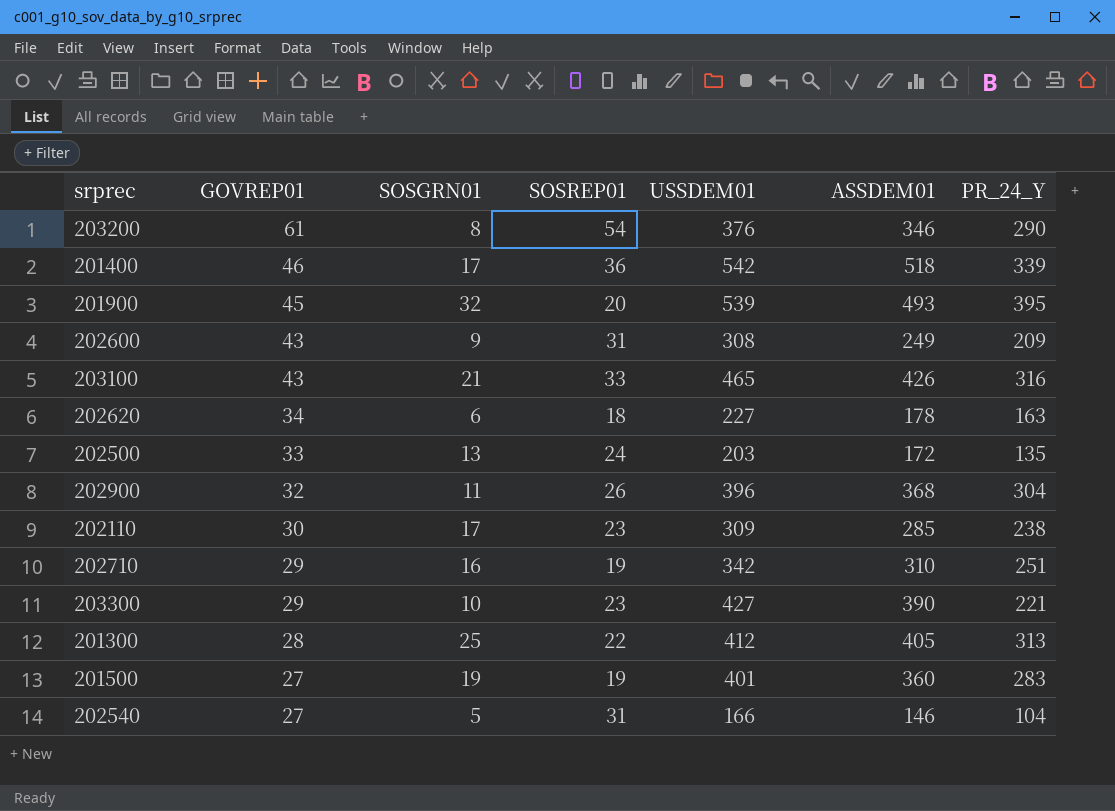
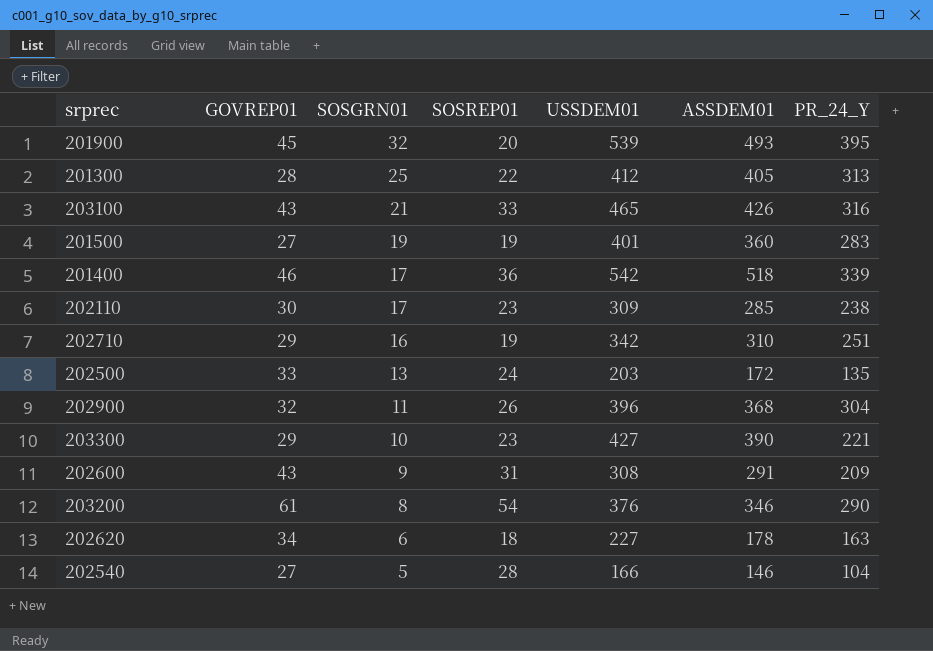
row order: GOVREP01 descending -> SOSGRN01 descending
202600 | ASSDEM01: 249 -> 291
202540 | SOSREP01: 31 -> 28

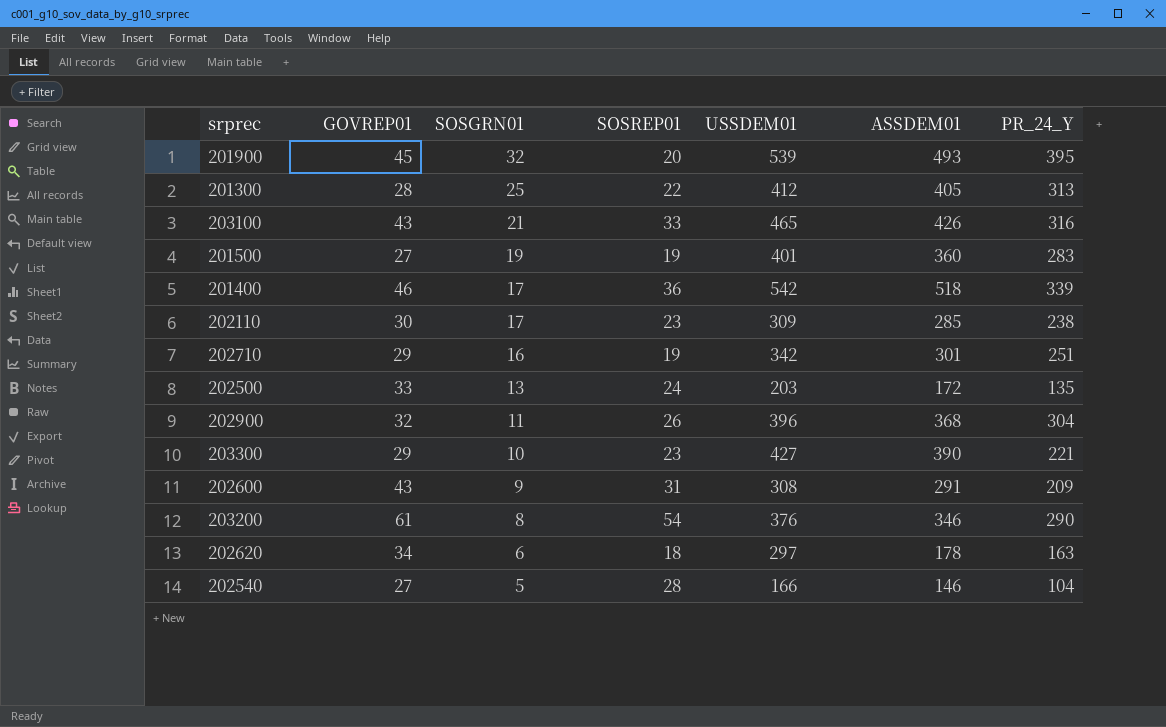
202710 | ASSDEM01: 310 -> 301
202620 | USSDEM01: 227 -> 297

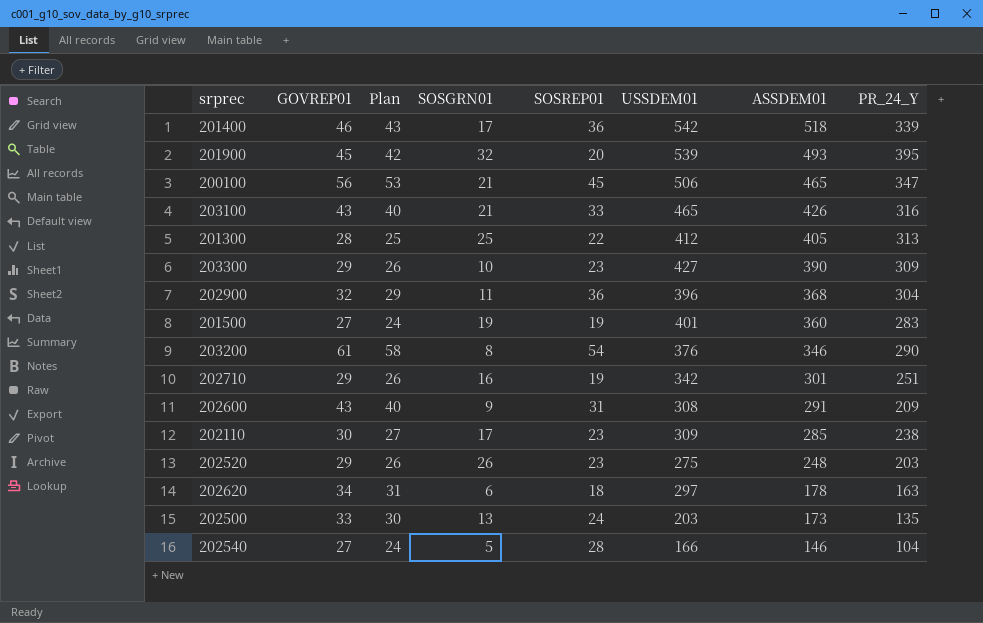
row order: SOSGRN01 descending -> ASSDEM01 descending
column Plan | formula: none -> [GOVREP01] - 3
row 200100: none -> 56 | 53 | 21 | 45 | 506 | 465 | 347
203300 | PR_24_Y: 221 -> 309
202900 | SOSREP01: 26 -> 36
row 202520: none -> 29 | 26 | 26 | 23 | 275 | 248 | 203
202500 | ASSDEM01: 172 -> 173

